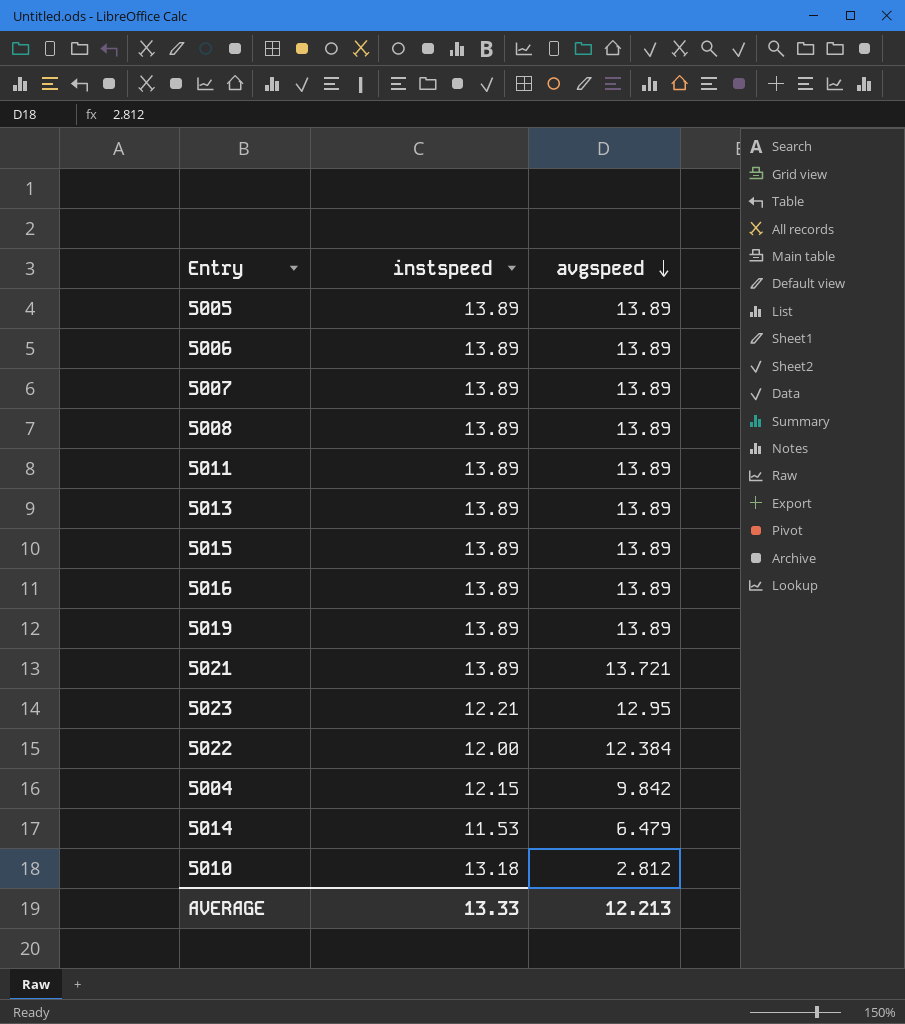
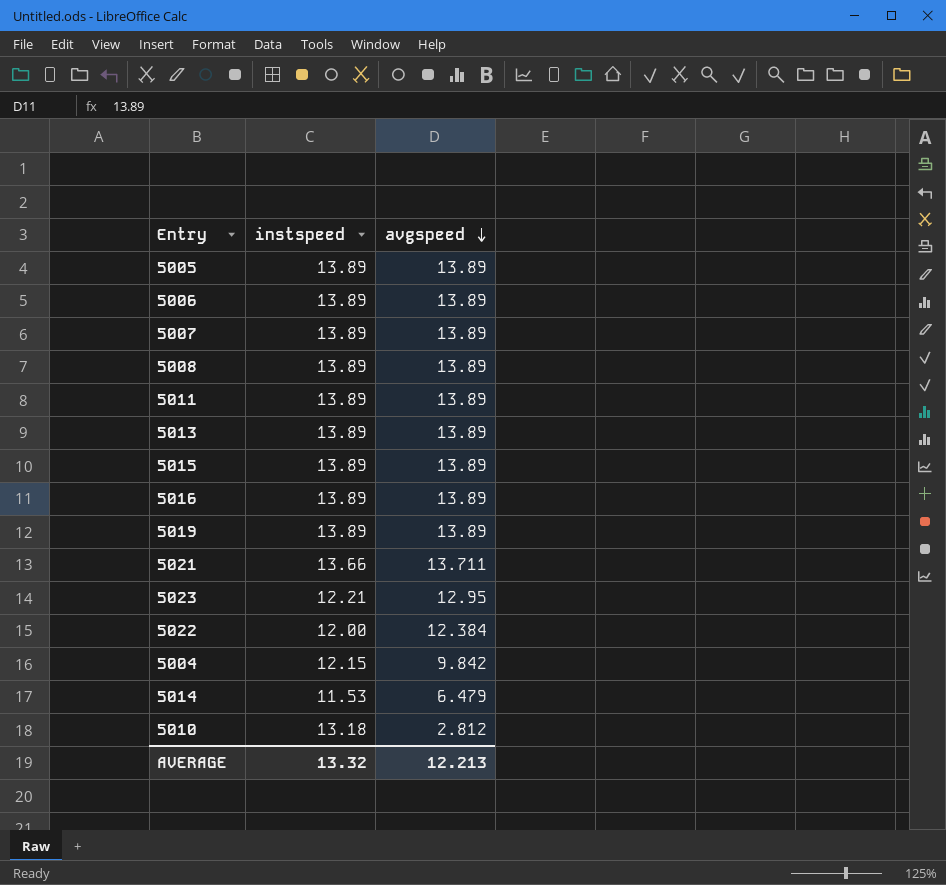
5021 | instspeed: 13.89 -> 13.66
5021 | avgspeed: 13.721 -> 13.711
AVERAGE | instspeed: 13.33 -> 13.32

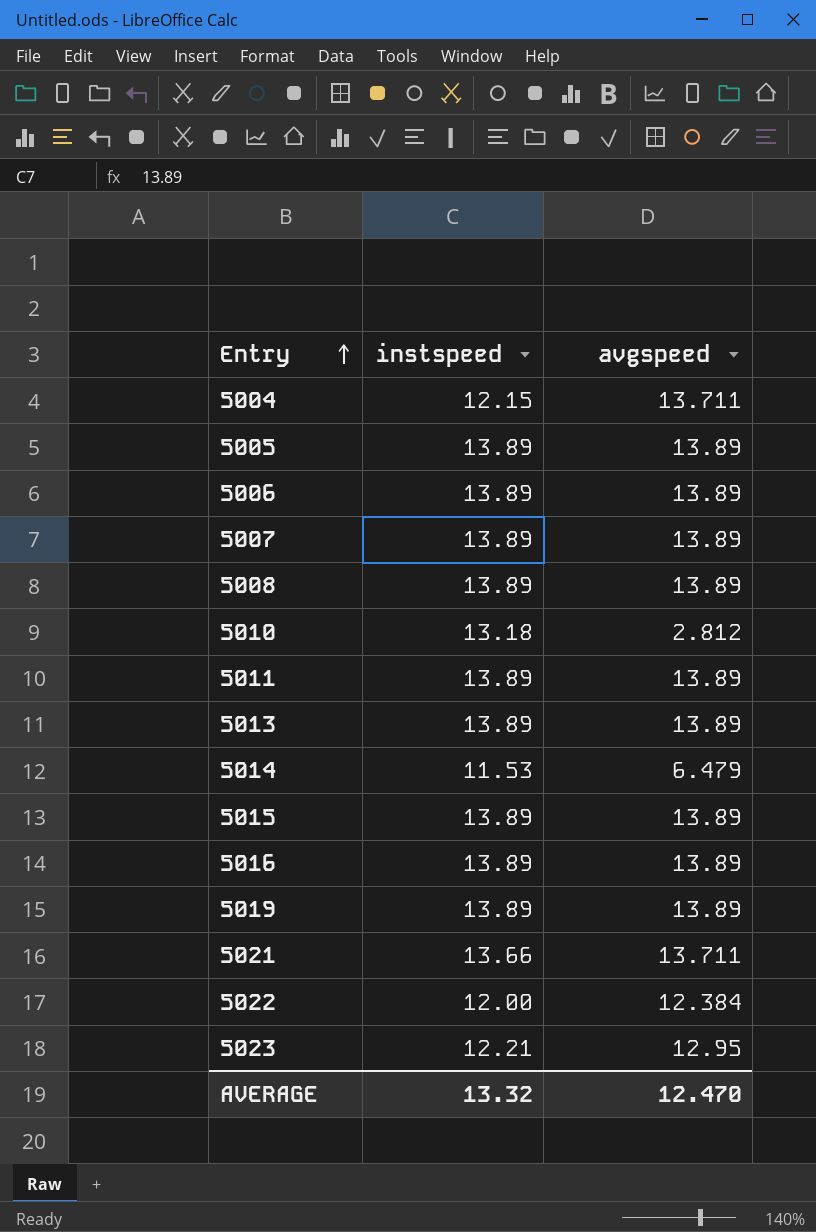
row order: avgspeed descending -> Entry ascending
5004 | avgspeed: 9.842 -> 13.711
AVERAGE | avgspeed: 12.213 -> 12.470

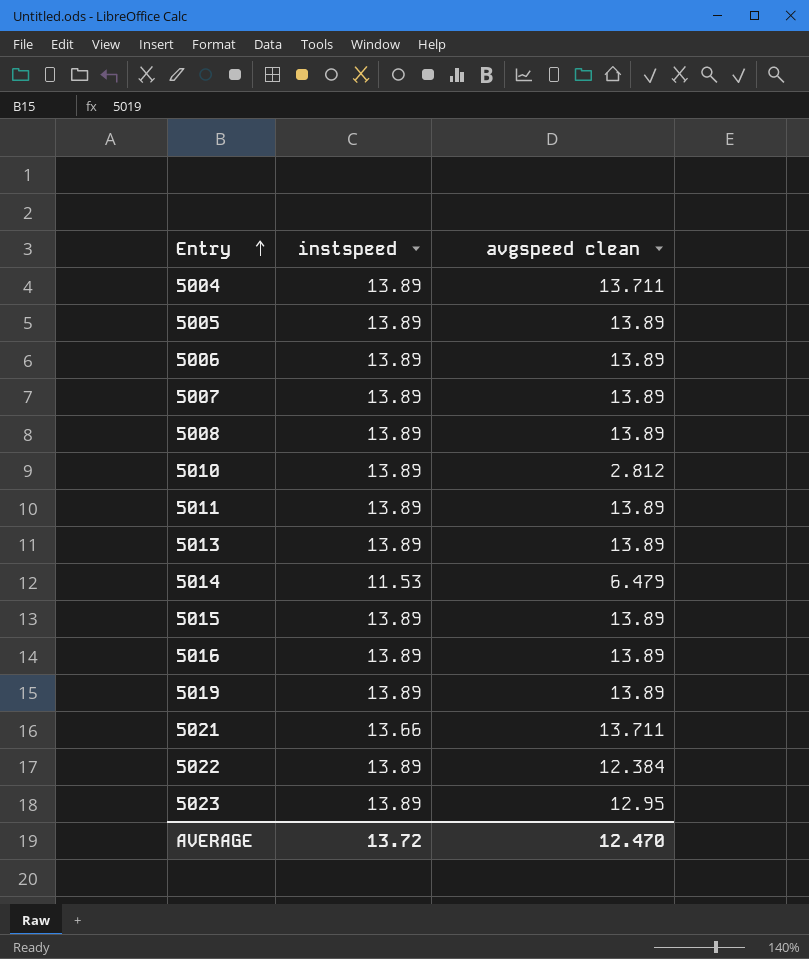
column name: avgspeed -> avgspeed clean
5004 | instspeed: 12.15 -> 13.89
5010 | instspeed: 13.18 -> 13.89
5022 | instspeed: 12.00 -> 13.89
5023 | instspeed: 12.21 -> 13.89
AVERAGE | instspeed: 13.32 -> 13.72

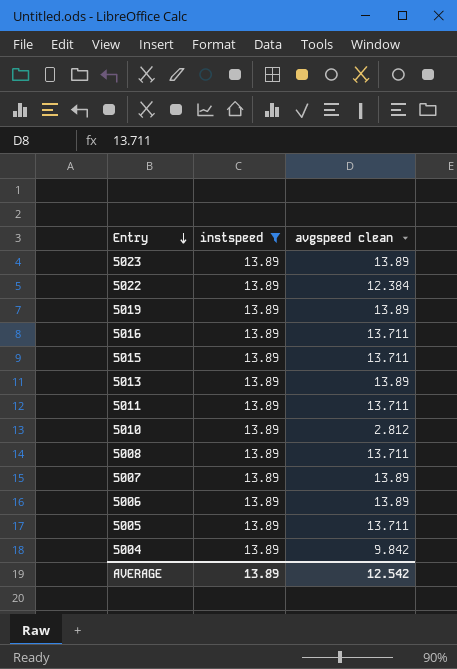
filter: none -> instspeed = 13.89
row order: Entry ascending -> Entry descending
5023 | avgspeed clean: 12.95 -> 13.89
5016 | avgspeed clean: 13.89 -> 13.711
5015 | avgspeed clean: 13.89 -> 13.711
5011 | avgspeed clean: 13.89 -> 13.711
5008 | avgspeed clean: 13.89 -> 13.711
5005 | avgspeed clean: 13.89 -> 13.711
5004 | avgspeed clean: 13.711 -> 9.842
AVERAGE | instspeed: 13.72 -> 13.89
AVERAGE | avgspeed clean: 12.470 -> 12.542

